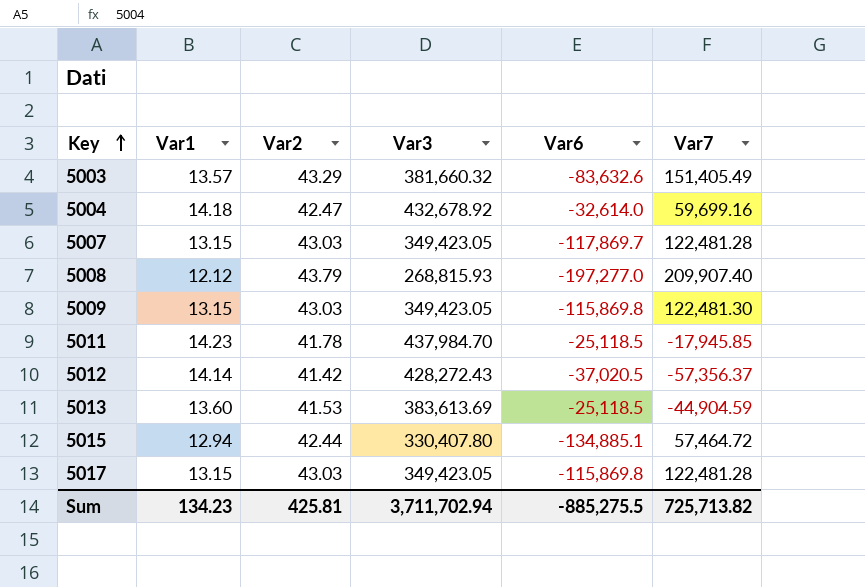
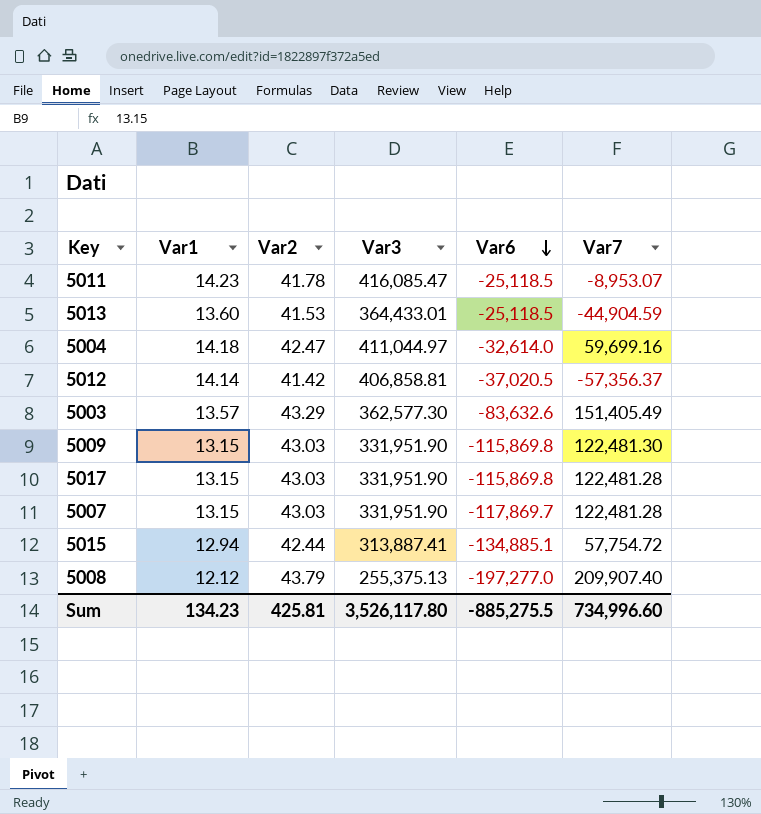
row order: Key ascending -> Var6 descending
5011 | Var3: 437,984.70 -> 416,085.47
5011 | Var7: -17,945.85 -> -8,953.07
5013 | Var3: 383,613.69 -> 364,433.01
5004 | Var3: 432,678.92 -> 411,044.97
5012 | Var3: 428,272.43 -> 406,858.81
5003 | Var3: 381,660.32 -> 362,577.30
5009 | Var3: 349,423.05 -> 331,951.90
5017 | Var3: 349,423.05 -> 331,951.90
5007 | Var3: 349,423.05 -> 331,951.90
5015 | Var3: 330,407.80 -> 313,887.41
5015 | Var7: 57,464.72 -> 57,754.72
5008 | Var3: 268,815.93 -> 255,375.13
Sum | Var3: 3,711,702.94 -> 3,526,117.80
Sum | Var7: 725,713.82 -> 734,996.60

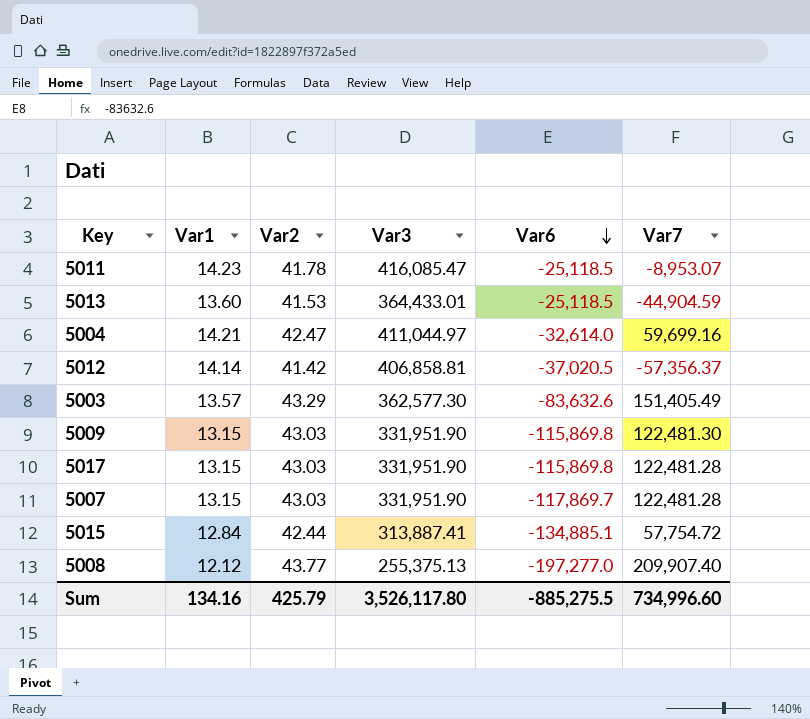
5004 | Var1: 14.18 -> 14.21
5015 | Var1: 12.94 -> 12.84
5008 | Var2: 43.79 -> 43.77
Sum | Var1: 134.23 -> 134.16
Sum | Var2: 425.81 -> 425.79

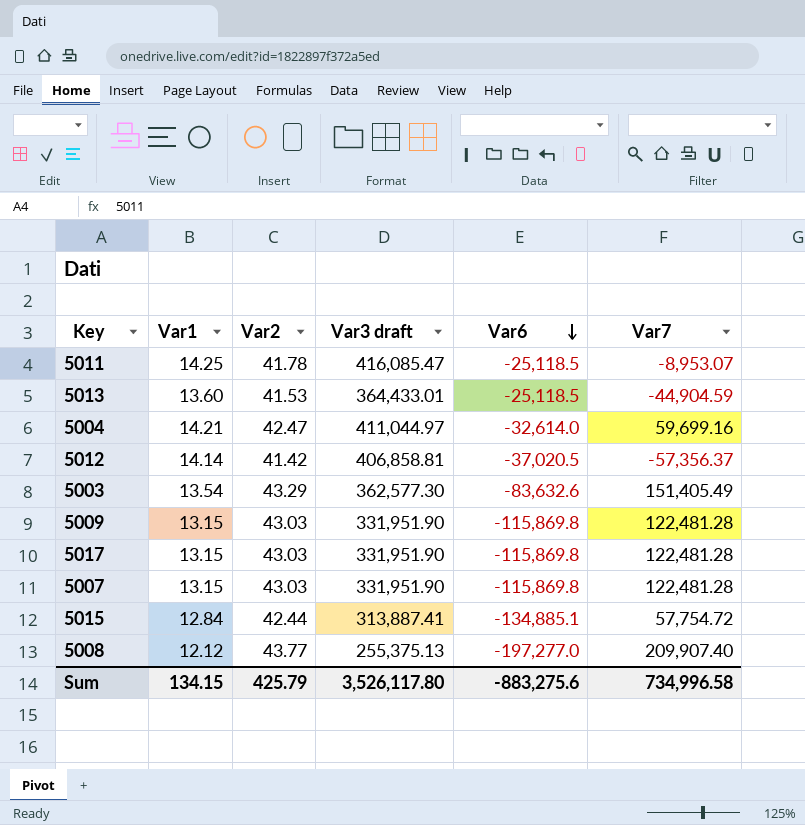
column name: Var3 -> Var3 draft
5011 | Var1: 14.23 -> 14.25
5003 | Var1: 13.57 -> 13.54
5009 | Var7: 122,481.30 -> 122,481.28
5007 | Var6: -117,869.7 -> -115,869.8
Sum | Var1: 134.16 -> 134.15
Sum | Var6: -885,275.5 -> -883,275.6
Sum | Var7: 734,996.60 -> 734,996.58

